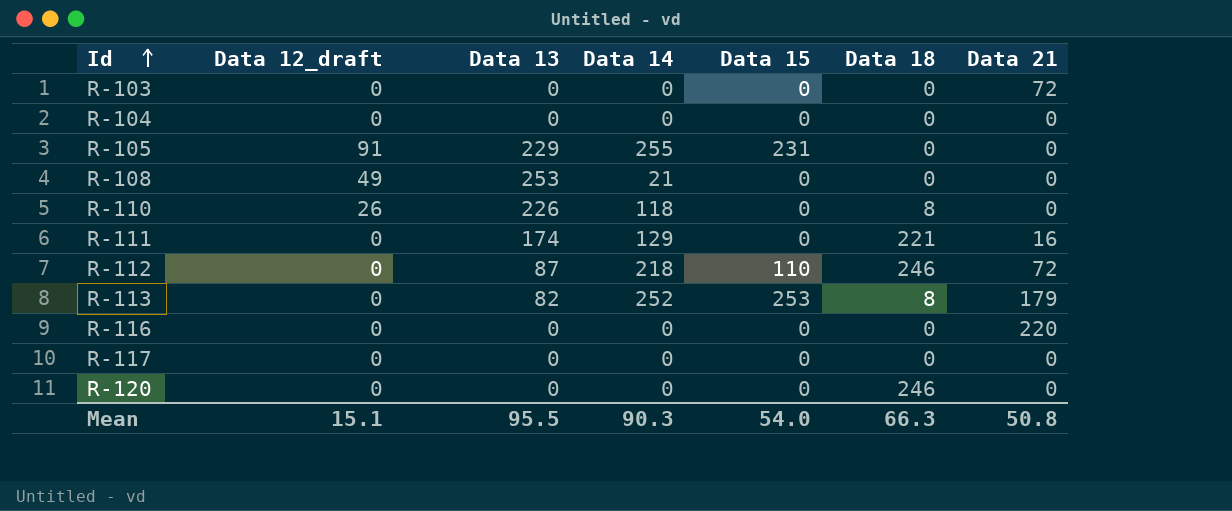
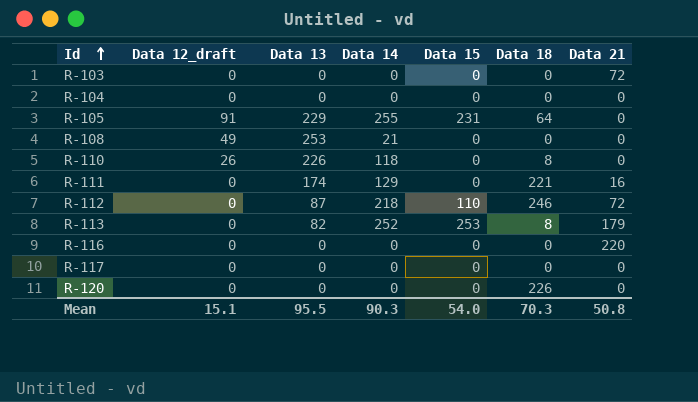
R-105 | Data 18: 0 -> 64
R-120 | Data 18: 246 -> 226
Mean | Data 18: 66.3 -> 70.3

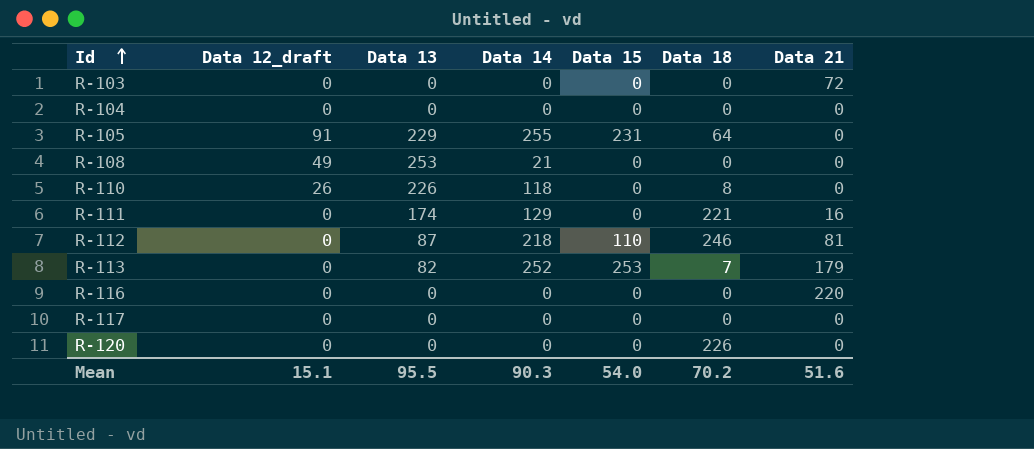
R-112 | Data 21: 72 -> 81
R-113 | Data 18: 8 -> 7
Mean | Data 18: 70.3 -> 70.2
Mean | Data 21: 50.8 -> 51.6

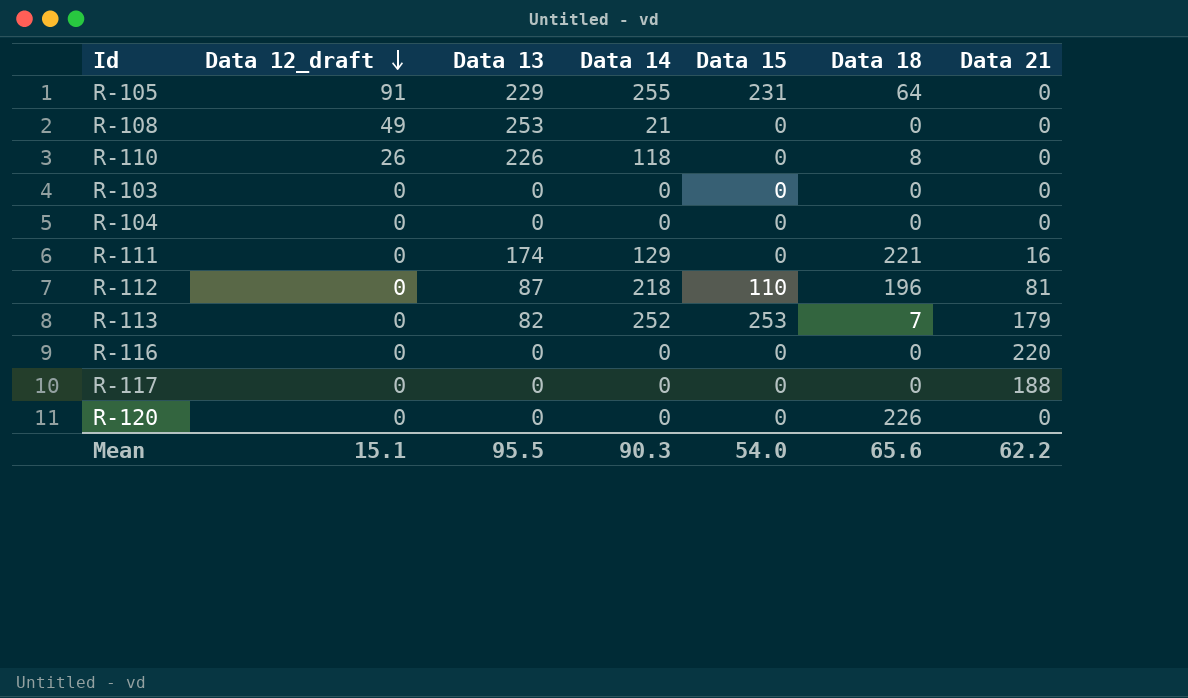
row order: Id ascending -> Data 12_draft descending
R-103 | Data 21: 72 -> 0
R-112 | Data 18: 246 -> 196
R-117 | Data 21: 0 -> 188
Mean | Data 18: 70.2 -> 65.6
Mean | Data 21: 51.6 -> 62.2

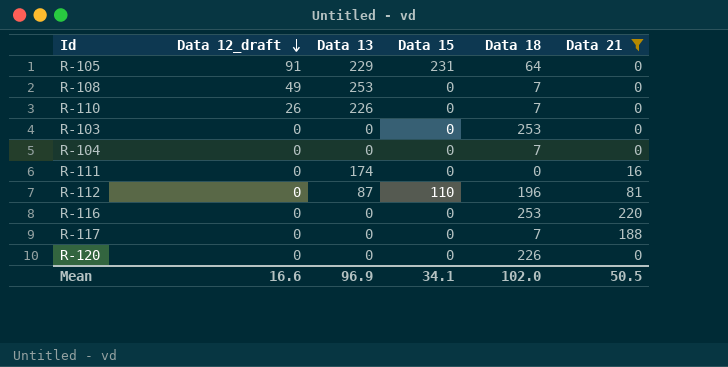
filter: none -> Data 21 != 179
column Data 14 | position: 4 -> none
R-108 | Data 18: 0 -> 7
R-110 | Data 18: 8 -> 7
R-103 | Data 18: 0 -> 253
R-104 | Data 18: 0 -> 7
R-111 | Data 18: 221 -> 0
R-116 | Data 18: 0 -> 253
R-117 | Data 18: 0 -> 7
Mean | Data 12_draft: 15.1 -> 16.6
Mean | Data 13: 95.5 -> 96.9
Mean | Data 15: 54.0 -> 34.1
Mean | Data 18: 65.6 -> 102.0
Mean | Data 21: 62.2 -> 50.5

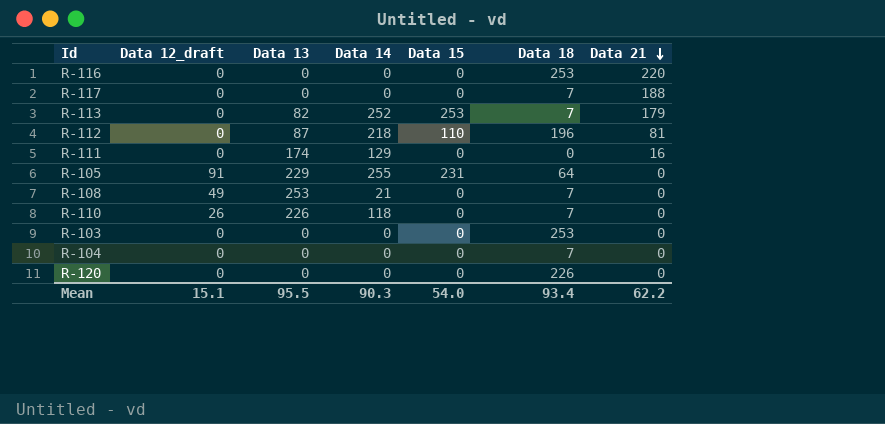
filter: Data 21 != 179 -> none
row order: Data 12_draft descending -> Data 21 descending
column Data 14 | position: none -> 4
Mean | Data 12_draft: 16.6 -> 15.1
Mean | Data 13: 96.9 -> 95.5
Mean | Data 15: 34.1 -> 54.0
Mean | Data 18: 102.0 -> 93.4
Mean | Data 21: 50.5 -> 62.2

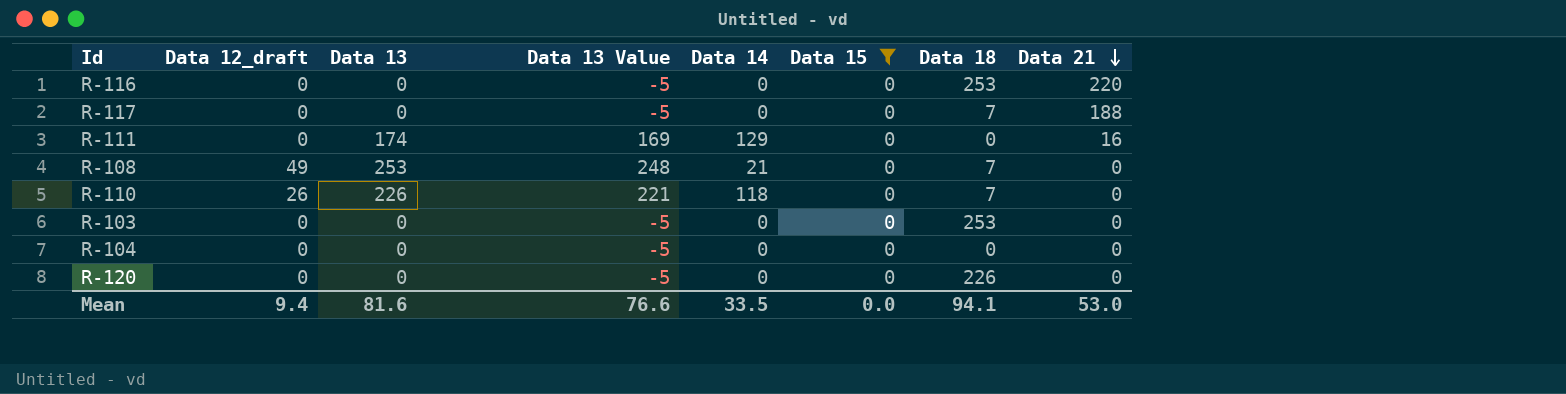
filter: none -> Data 15 = 0
column Data 13 Value | formula: none -> [Data 13] - 5
R-104 | Data 18: 7 -> 0
Mean | Data 12_draft: 15.1 -> 9.4
Mean | Data 13: 95.5 -> 81.6
Mean | Data 14: 90.3 -> 33.5
Mean | Data 15: 54.0 -> 0.0
Mean | Data 18: 93.4 -> 94.1
Mean | Data 21: 62.2 -> 53.0

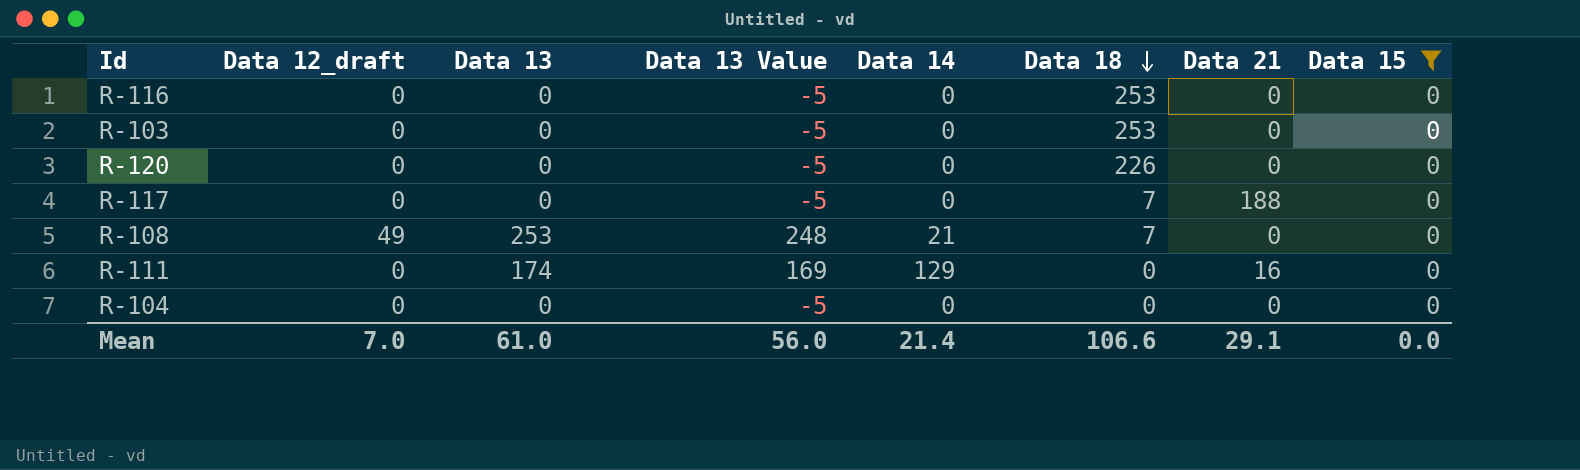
row order: Data 21 descending -> Data 18 descending
column Data 15 | position: 6 -> 8
row R-110: 26 | 226 | 221 | 118 | 0 | 7 | 0 -> none
R-116 | Data 21: 220 -> 0
Mean | Data 12_draft: 9.4 -> 7.0
Mean | Data 13: 81.6 -> 61.0
Mean | Data 13 Value: 76.6 -> 56.0
Mean | Data 14: 33.5 -> 21.4
Mean | Data 18: 94.1 -> 106.6
Mean | Data 21: 53.0 -> 29.1

